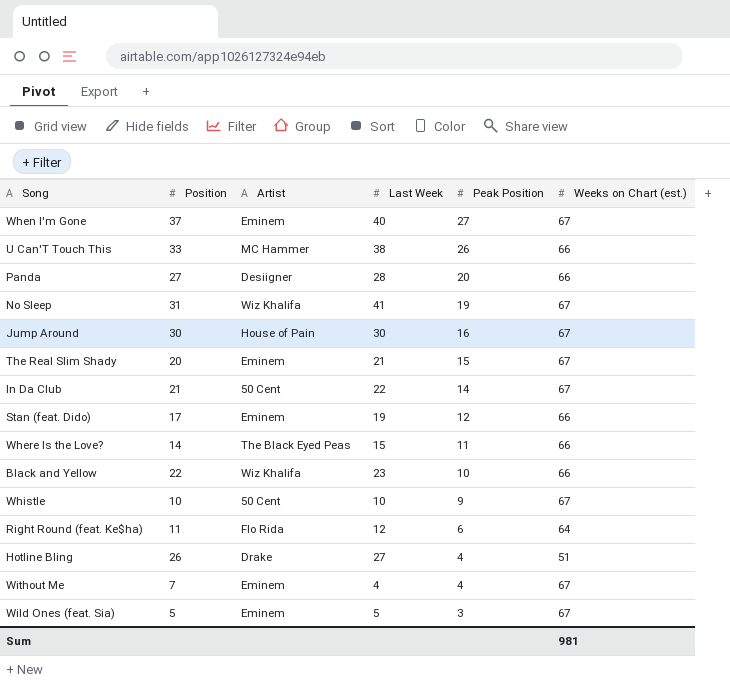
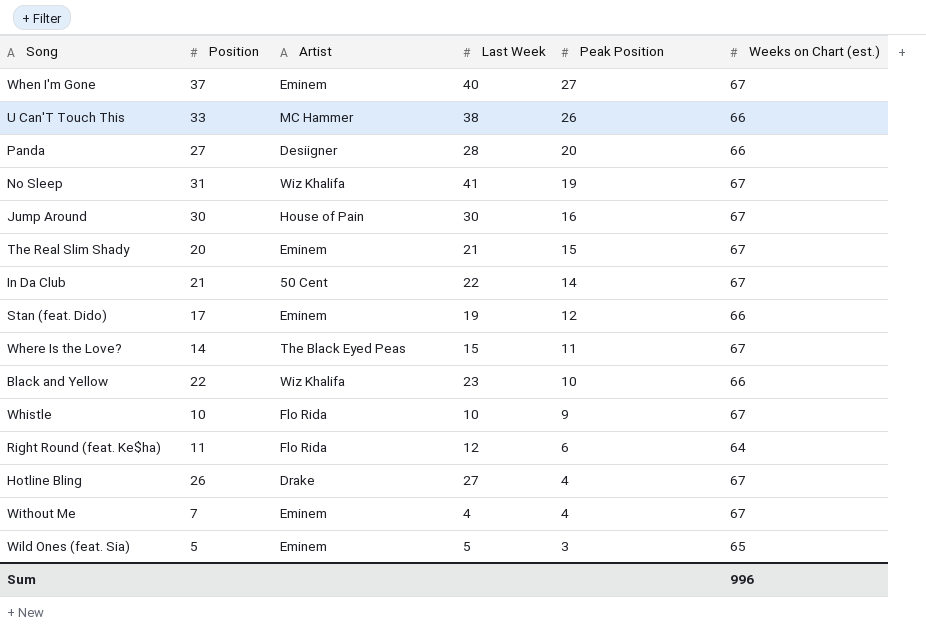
Where Is the Love? | Weeks on Chart (est.): 66 -> 67
Whistle | Artist: 50 Cent -> Flo Rida
Hotline Bling | Weeks on Chart (est.): 51 -> 67
Wild Ones (feat. Sia) | Weeks on Chart (est.): 67 -> 65
Sum | Weeks on Chart (est.): 981 -> 996

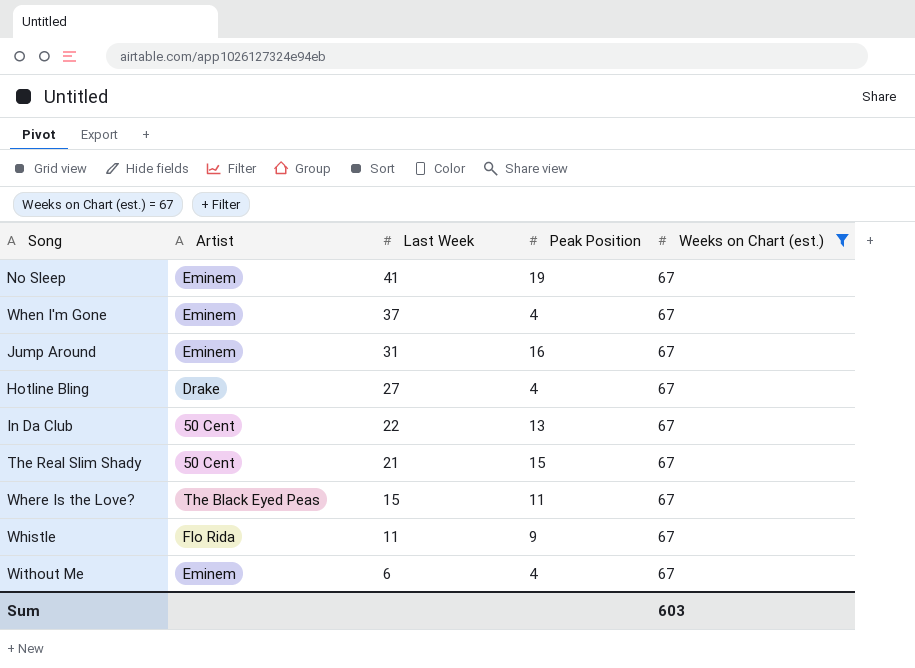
filter: none -> Weeks on Chart (est.) = 67
row order: Peak Position descending -> Last Week descending
column Position | position: 2 -> none
No Sleep | Artist: Wiz Khalifa -> Eminem
When I'm Gone | Last Week: 40 -> 37
When I'm Gone | Peak Position: 27 -> 4
Jump Around | Artist: House of Pain -> Eminem
Jump Around | Last Week: 30 -> 31
In Da Club | Peak Position: 14 -> 13
The Real Slim Shady | Artist: Eminem -> 50 Cent
Whistle | Last Week: 10 -> 11
Without Me | Last Week: 4 -> 6
Sum | Weeks on Chart (est.): 996 -> 603

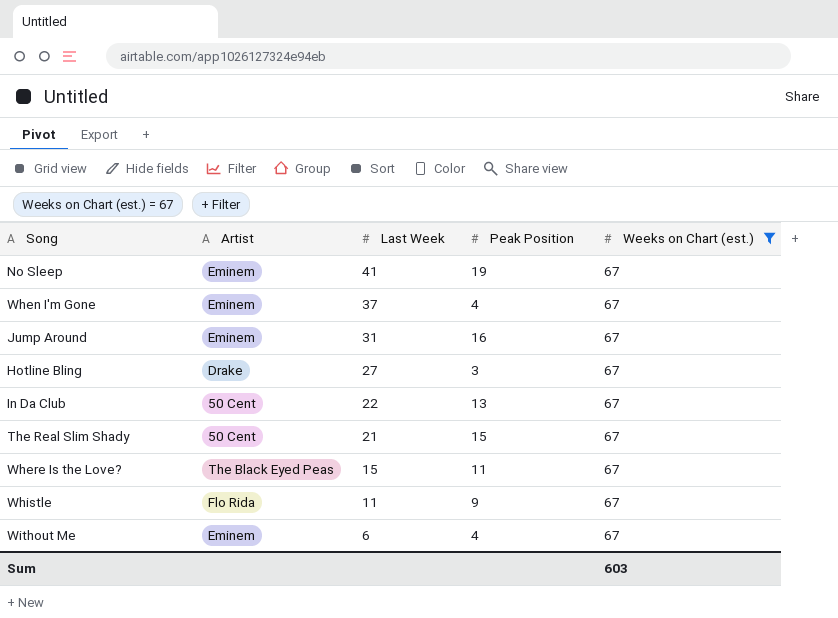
Hotline Bling | Peak Position: 4 -> 3

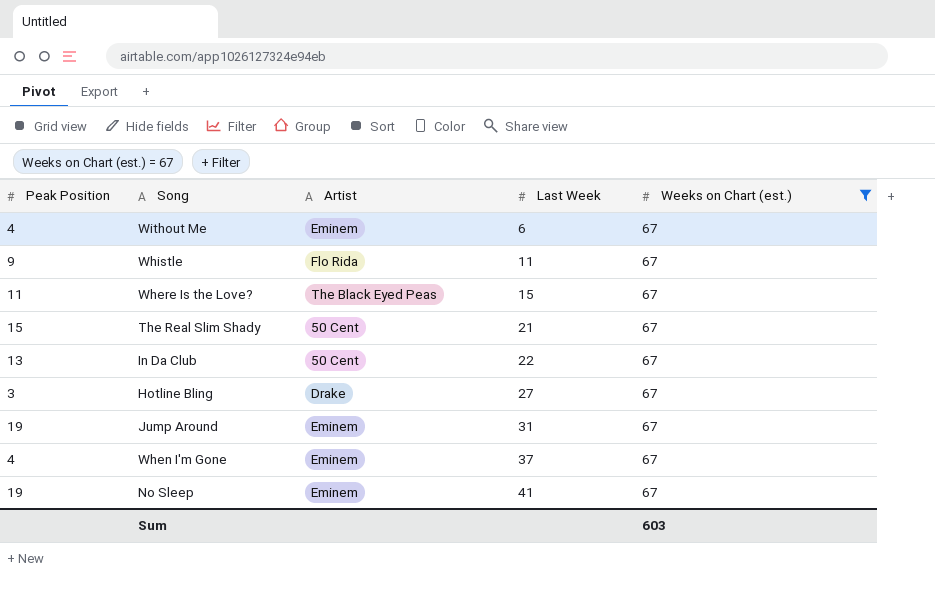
row order: Last Week descending -> Last Week ascending
column Peak Position | position: 4 -> 1
Jump Around | Peak Position: 16 -> 19

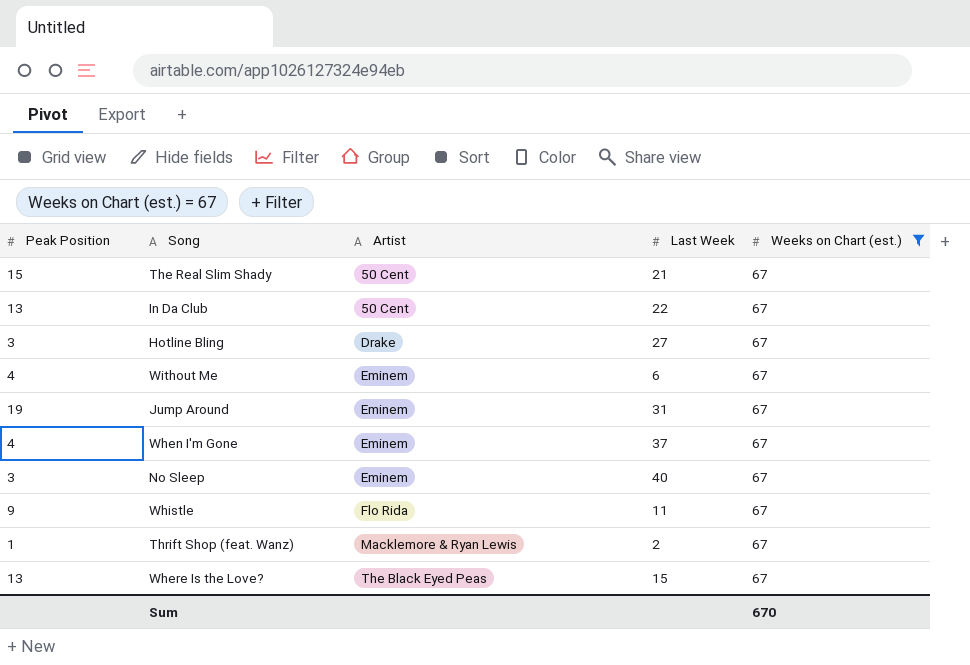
row order: Last Week ascending -> Artist ascending
No Sleep | Peak Position: 19 -> 3
No Sleep | Last Week: 41 -> 40
row Thrift Shop (feat. Wanz): none -> 1 | Macklemore & Ryan Lewis | 2 | 67
Where Is the Love? | Peak Position: 11 -> 13
Sum | Weeks on Chart (est.): 603 -> 670

